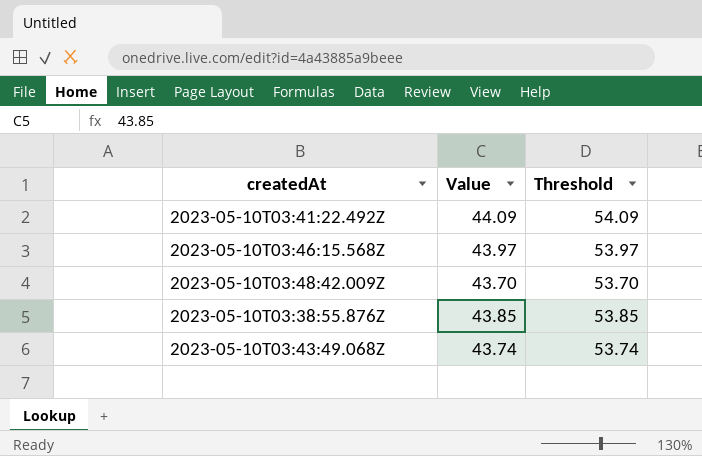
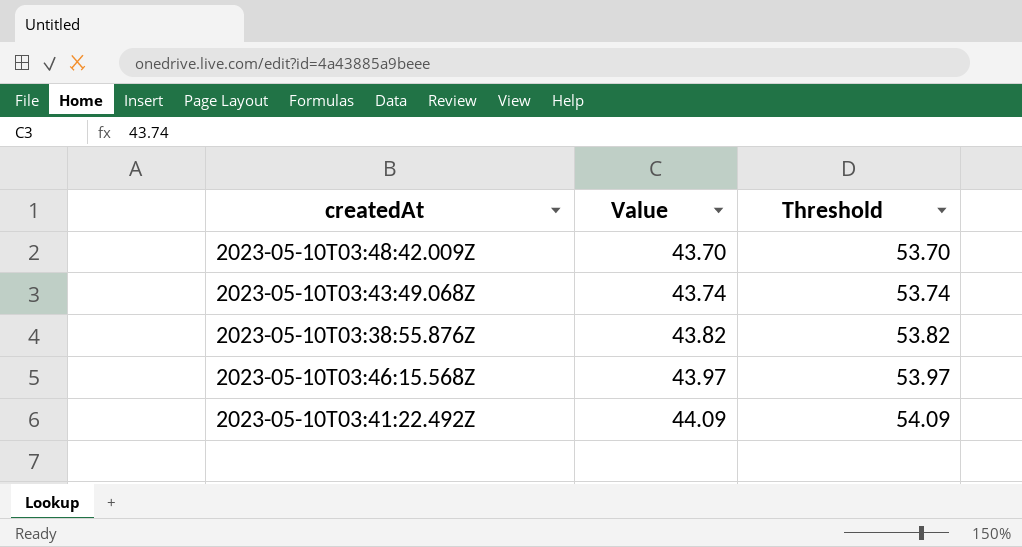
row order: none -> Value ascending
2023-05-10T03:38:55.876Z | Value: 43.85 -> 43.82
2023-05-10T03:38:55.876Z | Threshold: 53.85 -> 53.82

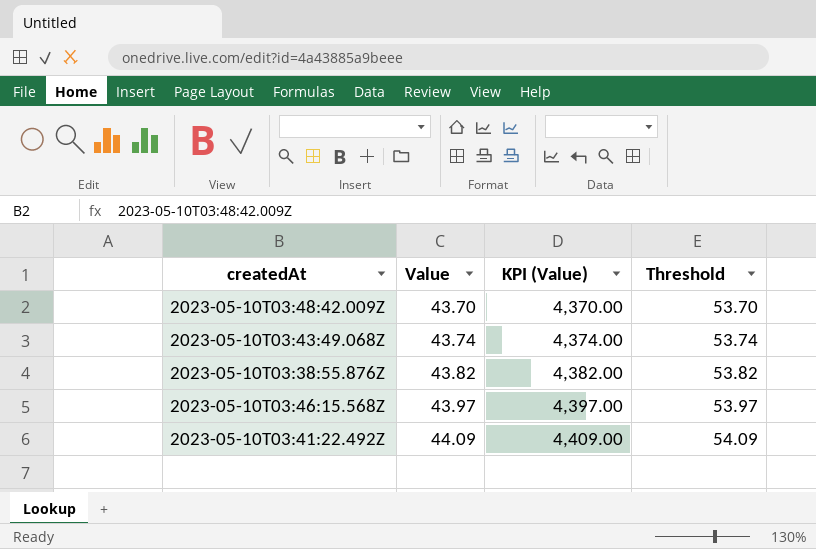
column KPI (Value) | formula: none -> [Value] * 100

